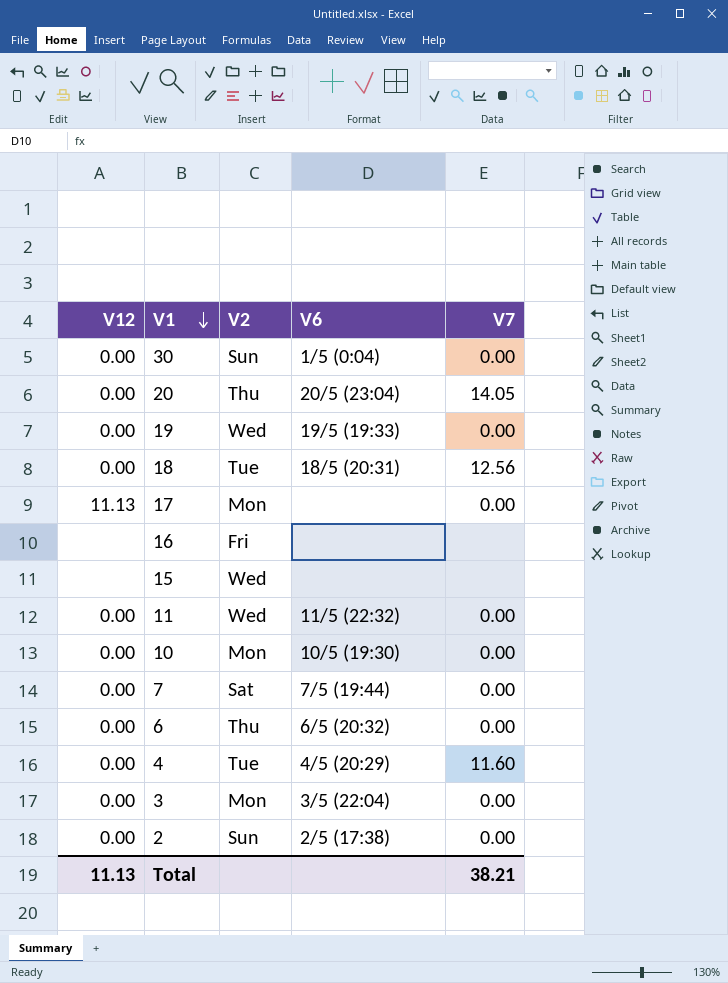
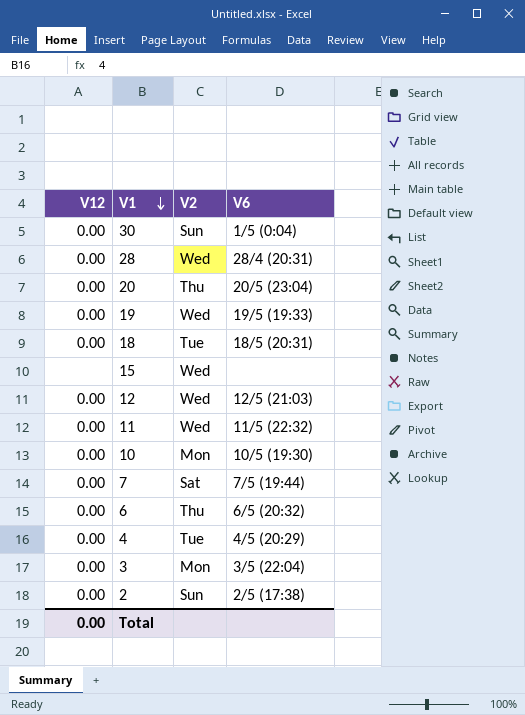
column V7 | position: 5 -> none
row 17: 11.13 | Mon | none | 0.00 -> none
row 16: none | Fri | none | none -> none
row 28: none -> 0.00 | Wed | 28/4 (20:31)
row 12: none -> 0.00 | Wed | 12/5 (21:03)
Total | V12: 11.13 -> 0.00

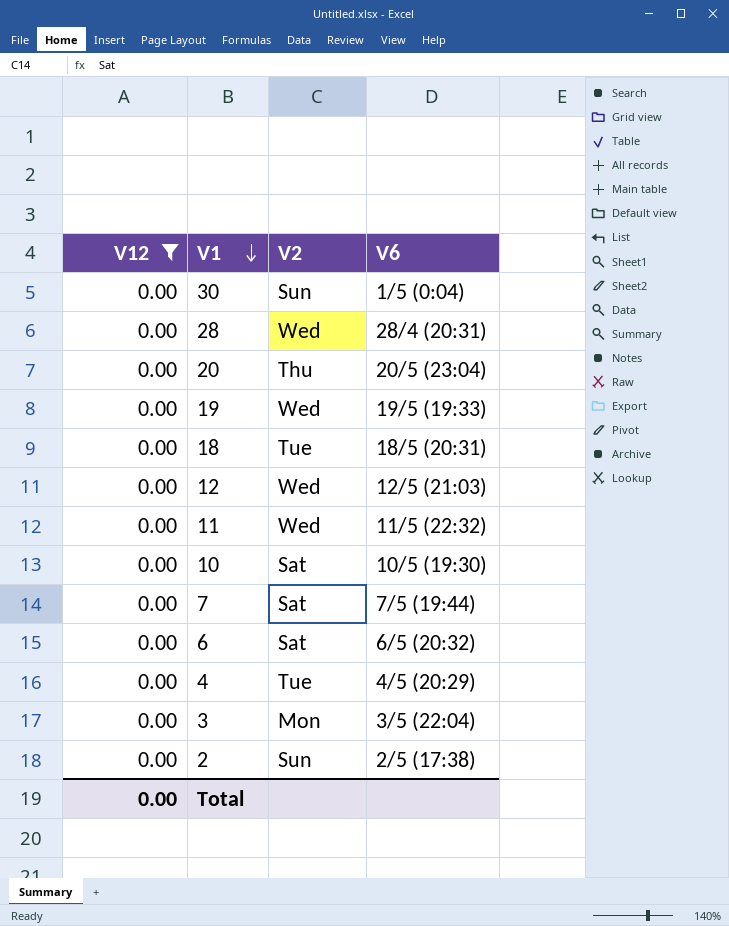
filter: none -> V12 = 0.00
10 | V2: Mon -> Sat
6 | V2: Thu -> Sat

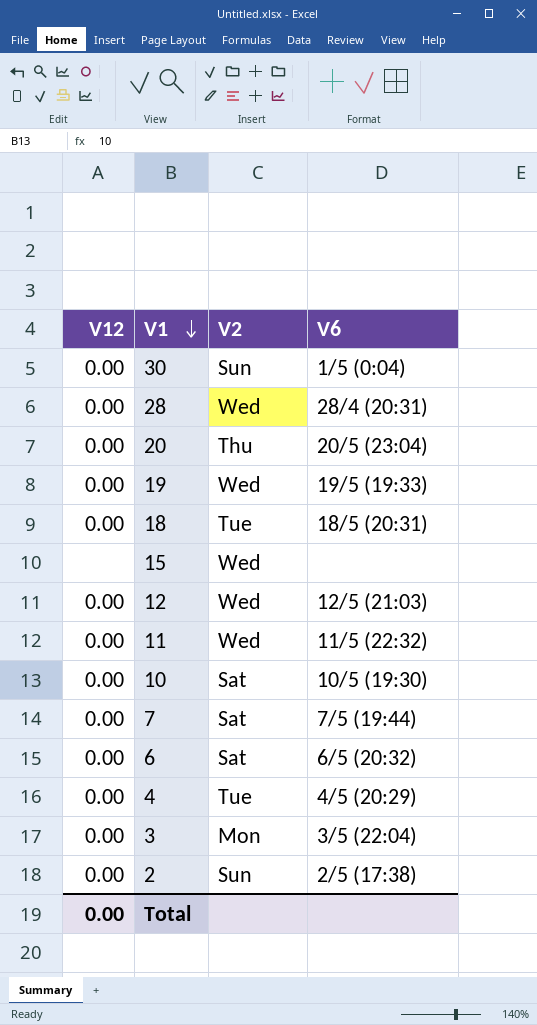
filter: V12 = 0.00 -> none

